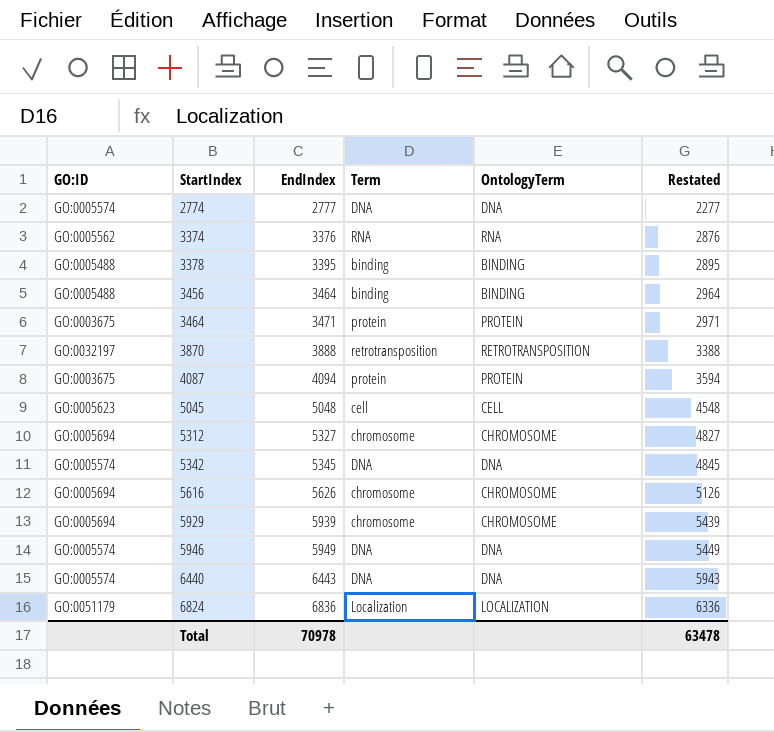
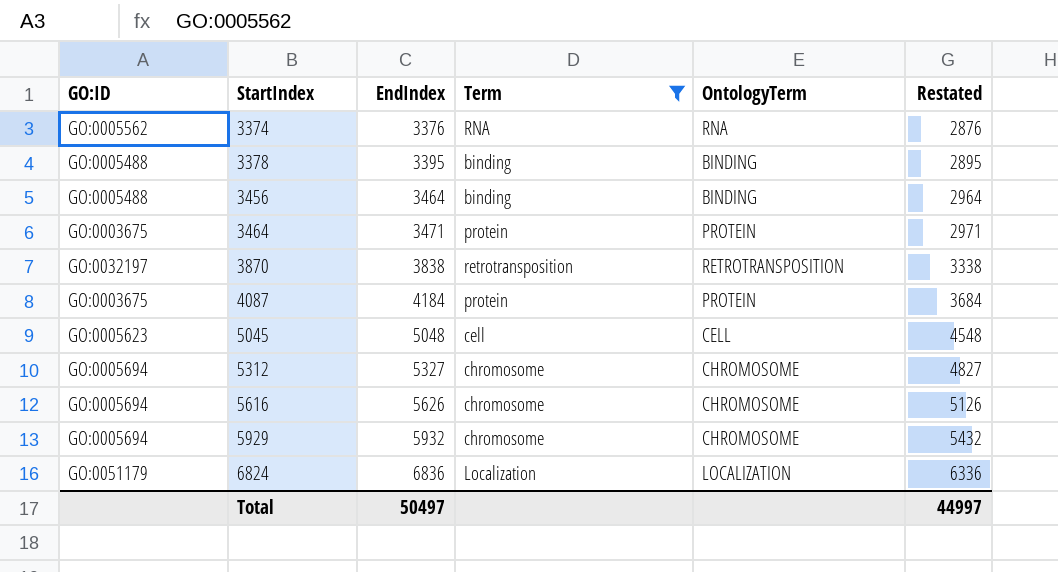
filter: none -> Term != DNA
3870 | EndIndex: 3888 -> 3838
3870 | Restated: 3388 -> 3338
4087 | EndIndex: 4094 -> 4184
4087 | Restated: 3594 -> 3684
5929 | EndIndex: 5939 -> 5932
5929 | Restated: 5439 -> 5432
Total | EndIndex: 70978 -> 50497
Total | Restated: 63478 -> 44997

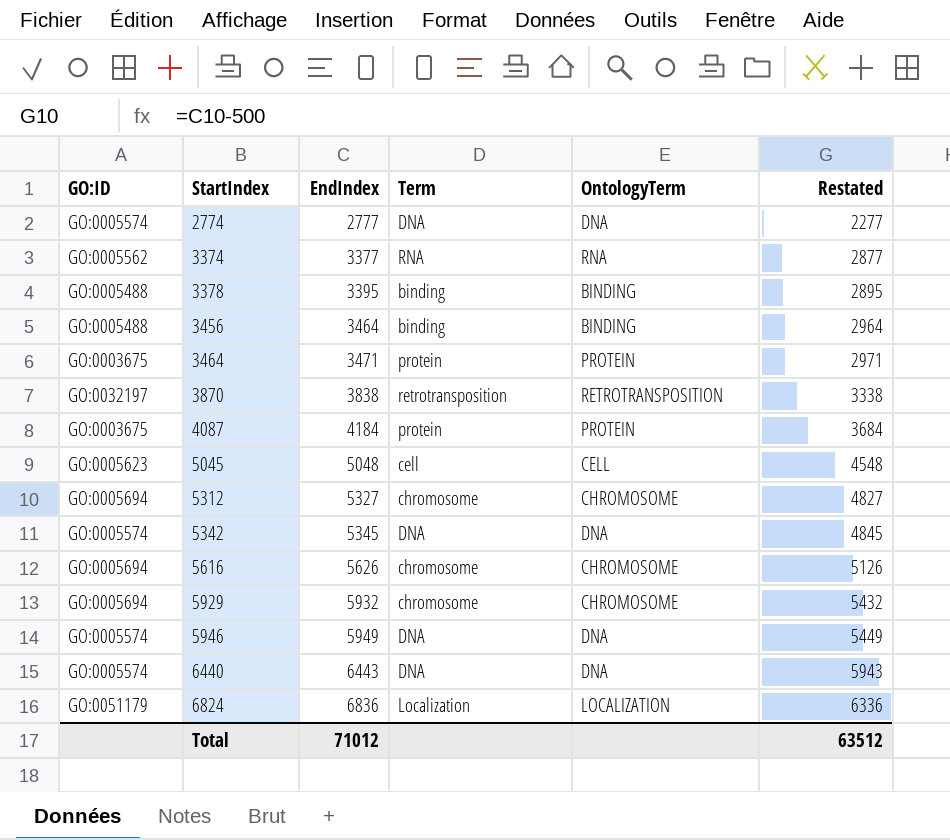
filter: Term != DNA -> none
3374 | EndIndex: 3376 -> 3377
3374 | Restated: 2876 -> 2877
Total | EndIndex: 50497 -> 71012
Total | Restated: 44997 -> 63512

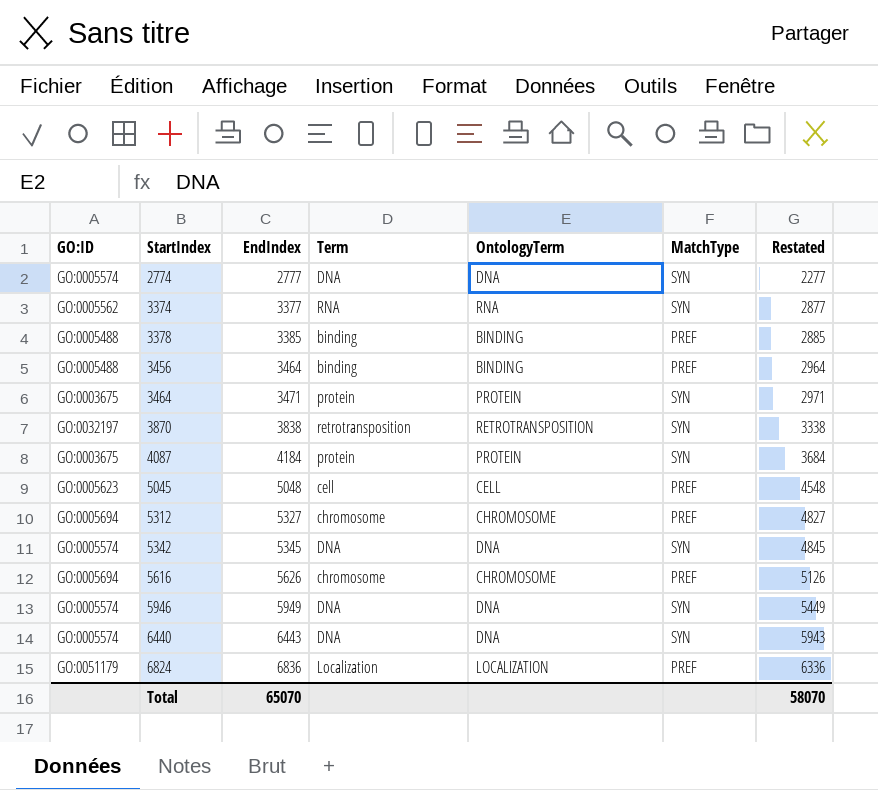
column MatchType | position: none -> 6
row 5929: GO:0005694 | 5932 | chromosome | CHROMOSOME | 5432 -> none
3378 | EndIndex: 3395 -> 3385
3378 | Restated: 2895 -> 2885
Total | EndIndex: 71012 -> 65070
Total | Restated: 63512 -> 58070

